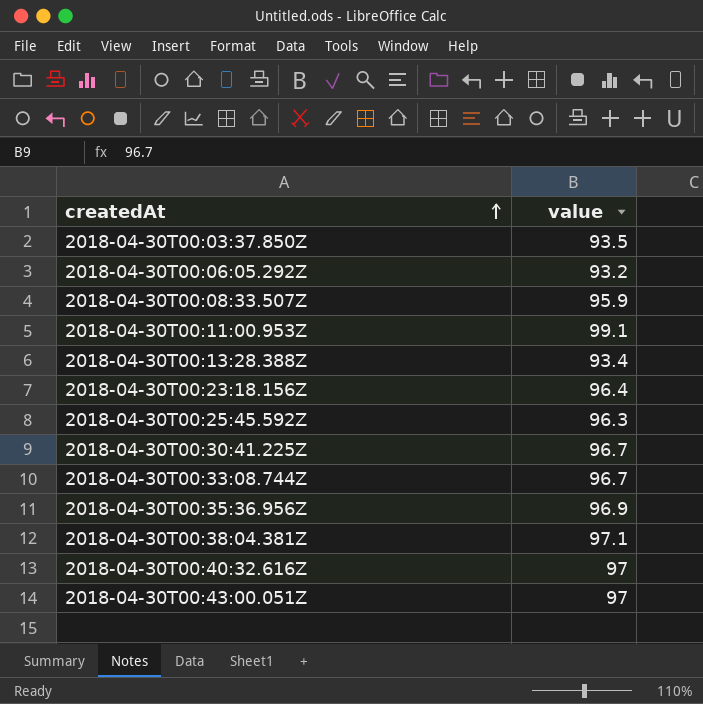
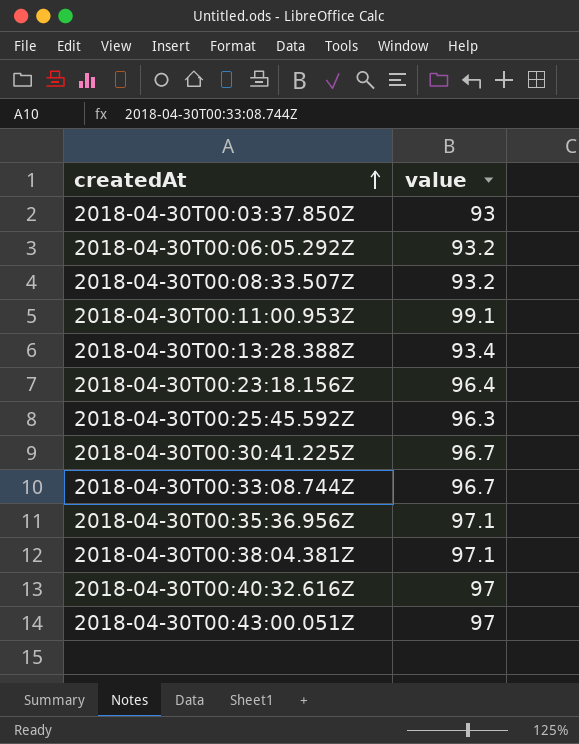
2018-04-30T00:03:37.850Z | value: 93.5 -> 93
2018-04-30T00:08:33.507Z | value: 95.9 -> 93.2
2018-04-30T00:35:36.956Z | value: 96.9 -> 97.1

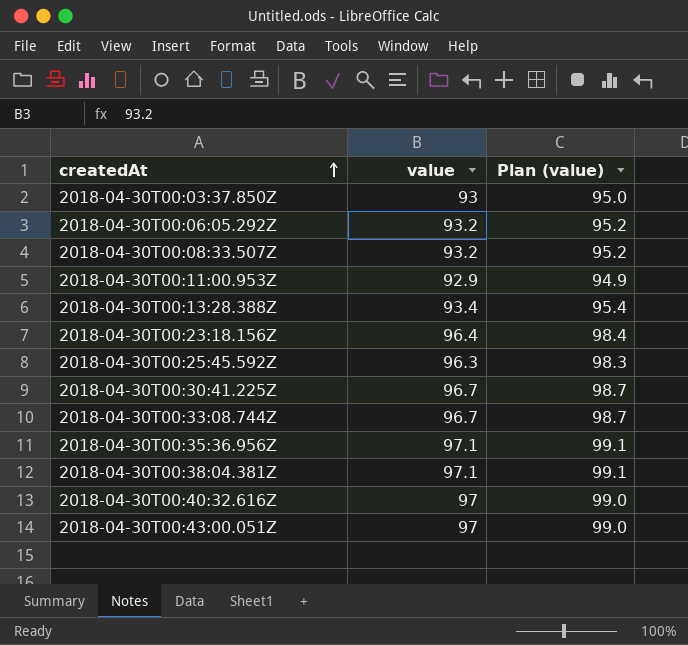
column Plan (value) | formula: none -> [value] + 2
2018-04-30T00:11:00.953Z | value: 99.1 -> 92.9

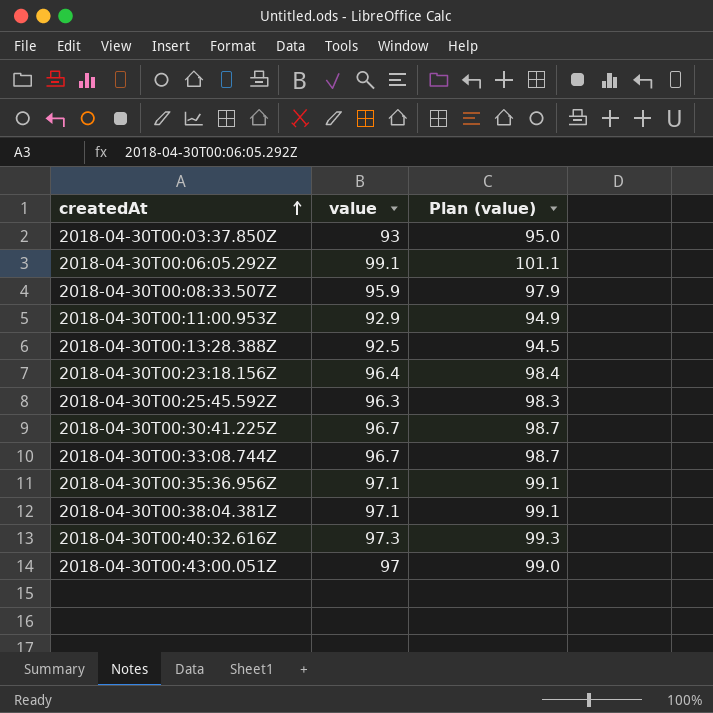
2018-04-30T00:06:05.292Z | value: 93.2 -> 99.1
2018-04-30T00:06:05.292Z | Plan (value): 95.2 -> 101.1
2018-04-30T00:08:33.507Z | value: 93.2 -> 95.9
2018-04-30T00:08:33.507Z | Plan (value): 95.2 -> 97.9
2018-04-30T00:13:28.388Z | value: 93.4 -> 92.5
2018-04-30T00:13:28.388Z | Plan (value): 95.4 -> 94.5
2018-04-30T00:40:32.616Z | value: 97 -> 97.3
2018-04-30T00:40:32.616Z | Plan (value): 99.0 -> 99.3

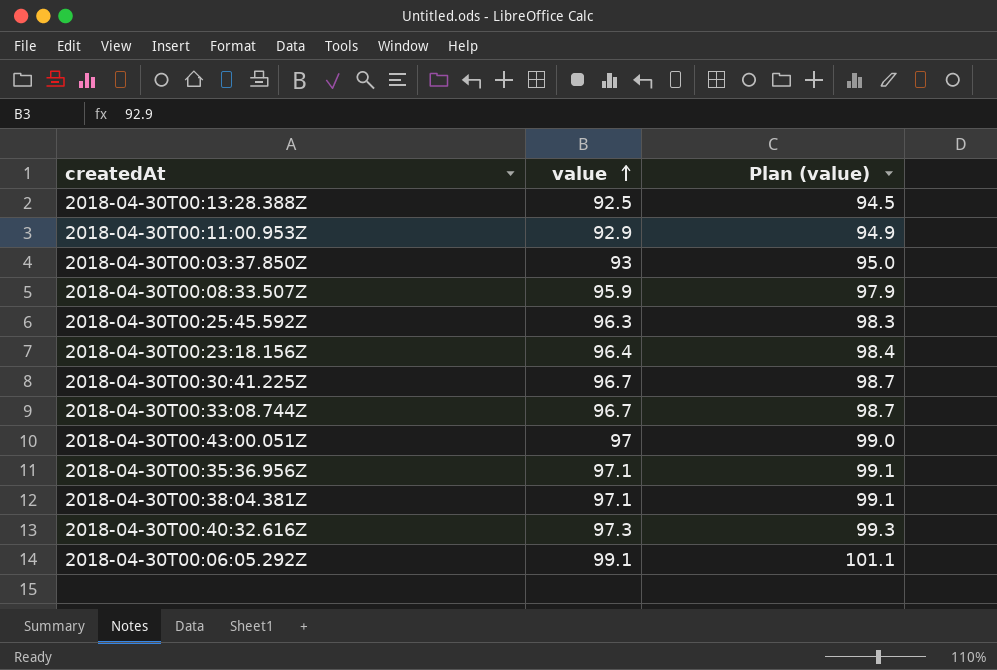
row order: createdAt ascending -> value ascending

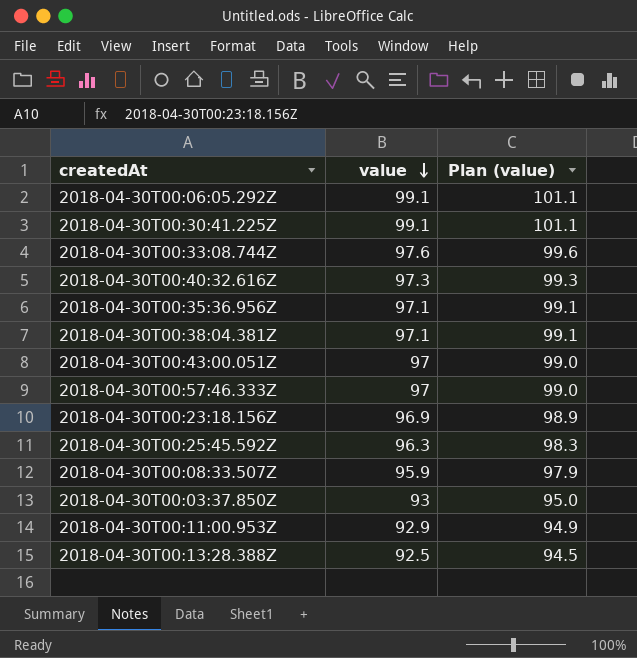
row order: value ascending -> value descending
2018-04-30T00:30:41.225Z | value: 96.7 -> 99.1
2018-04-30T00:30:41.225Z | Plan (value): 98.7 -> 101.1
2018-04-30T00:33:08.744Z | value: 96.7 -> 97.6
2018-04-30T00:33:08.744Z | Plan (value): 98.7 -> 99.6
row 2018-04-30T00:57:46.333Z: none -> 97 | 99.0
2018-04-30T00:23:18.156Z | value: 96.4 -> 96.9
2018-04-30T00:23:18.156Z | Plan (value): 98.4 -> 98.9

